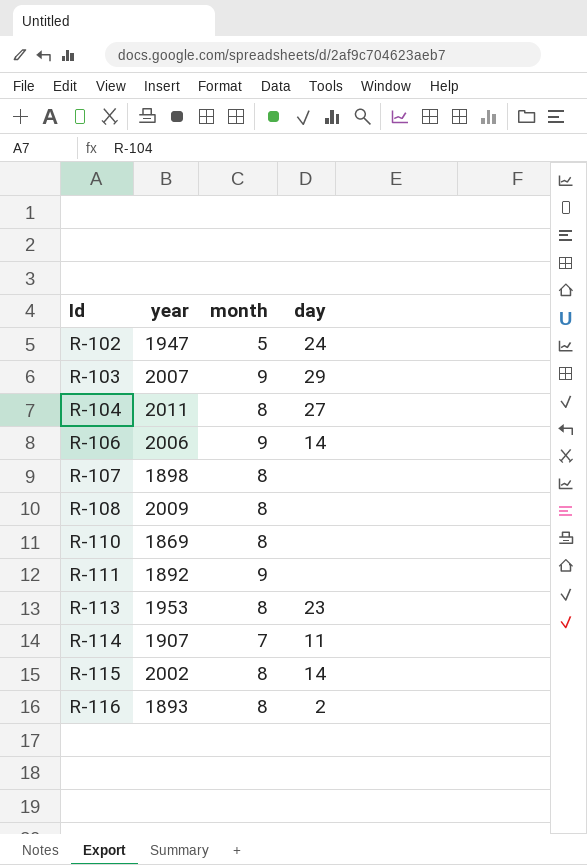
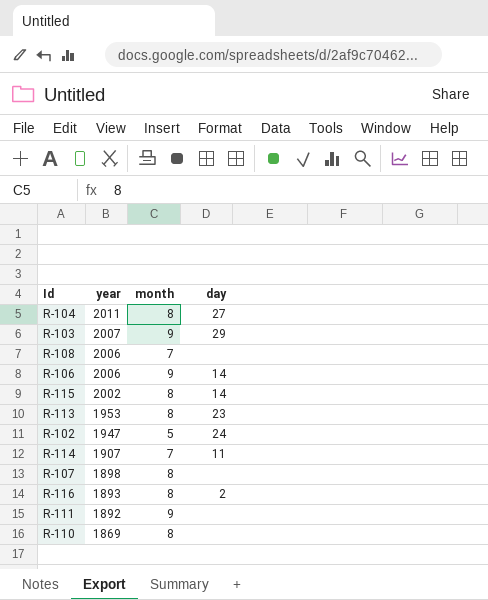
row order: Id ascending -> year descending
R-108 | year: 2009 -> 2006
R-108 | month: 8 -> 7

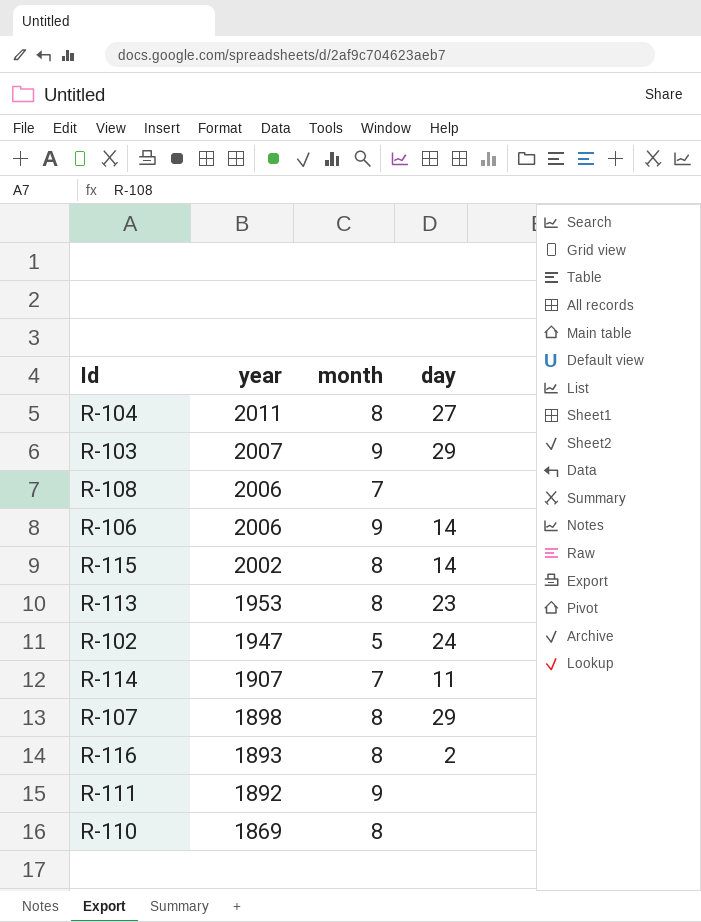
R-107 | day: none -> 29

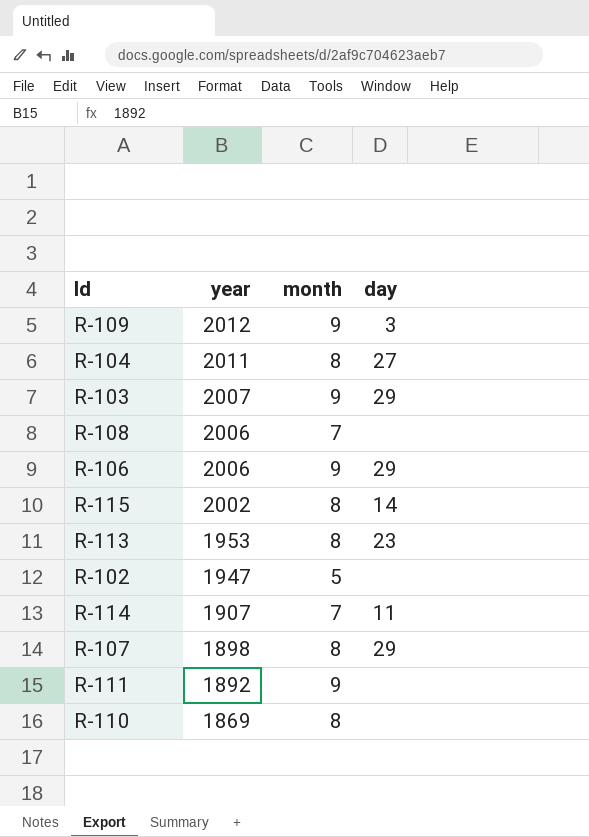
row R-116: 1893 | 8 | 2 -> none
row R-109: none -> 2012 | 9 | 3
R-106 | day: 14 -> 29
R-102 | day: 24 -> none

